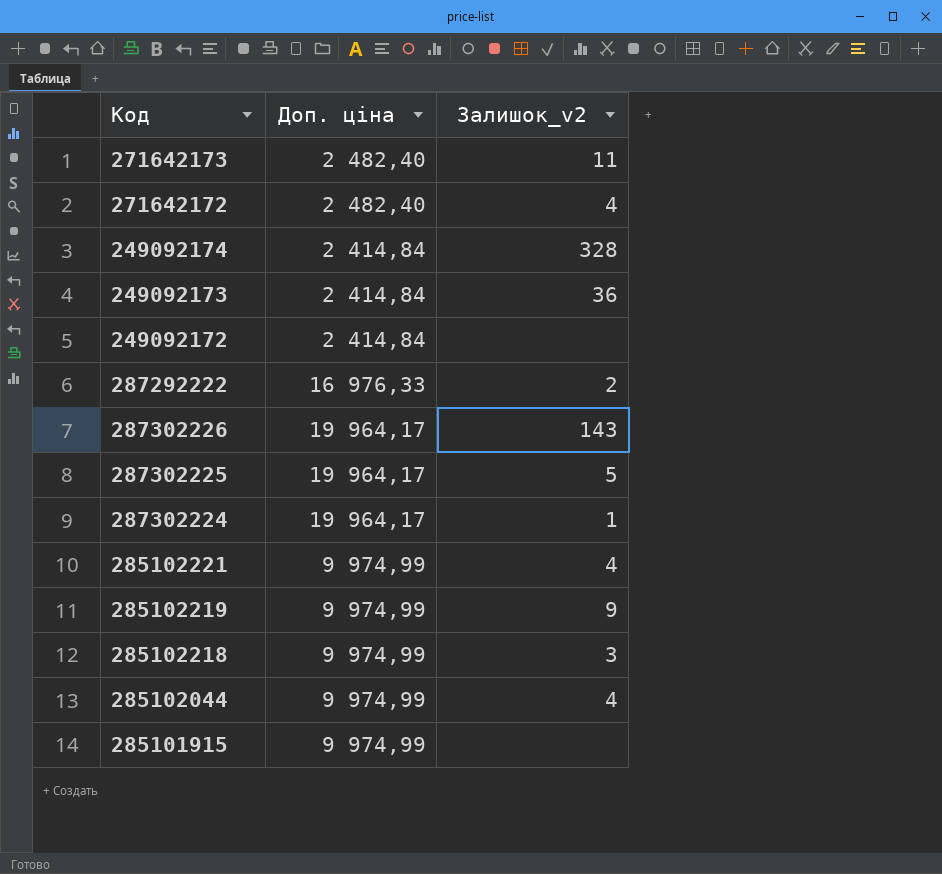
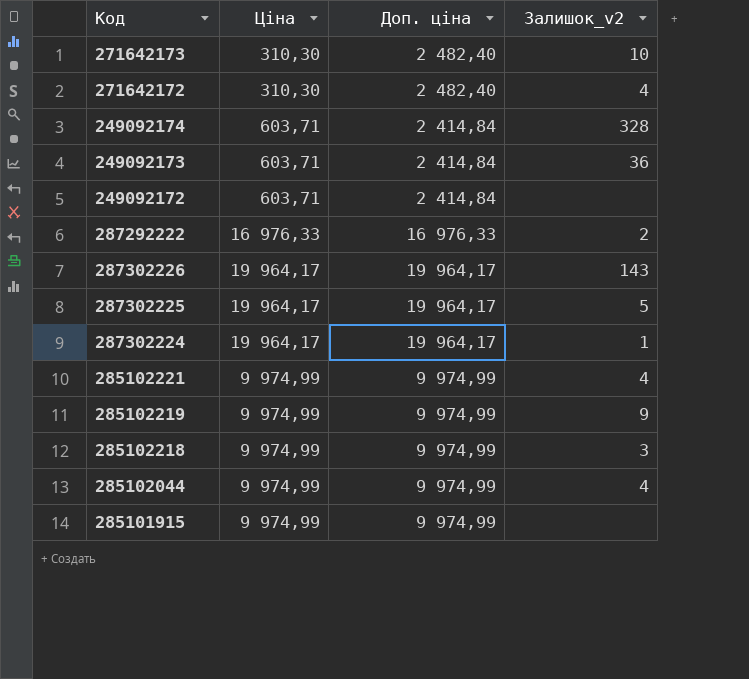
column Ціна | position: none -> 2
271642173 | Залишок_v2: 11 -> 10

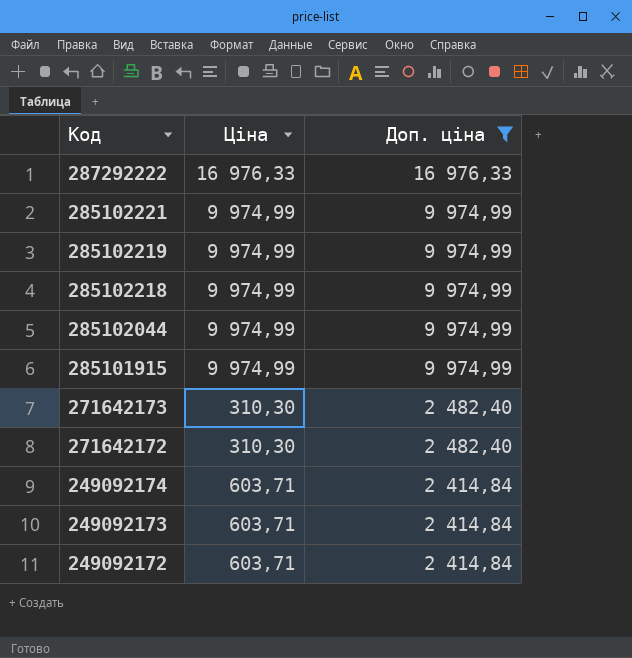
filter: none -> Доп. ціна != 19 964,17
row order: none -> Код descending
column Залишок_v2 | position: 4 -> none

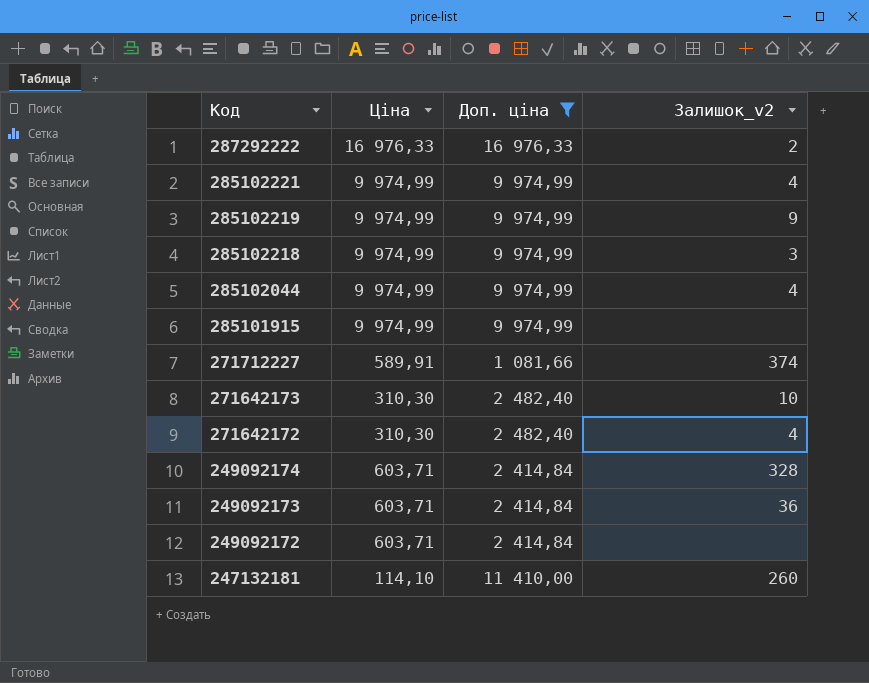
column Залишок_v2 | position: none -> 4
row 271712227: none -> 589,91 | 1 081,66 | 374
row 247132181: none -> 114,10 | 11 410,00 | 260

